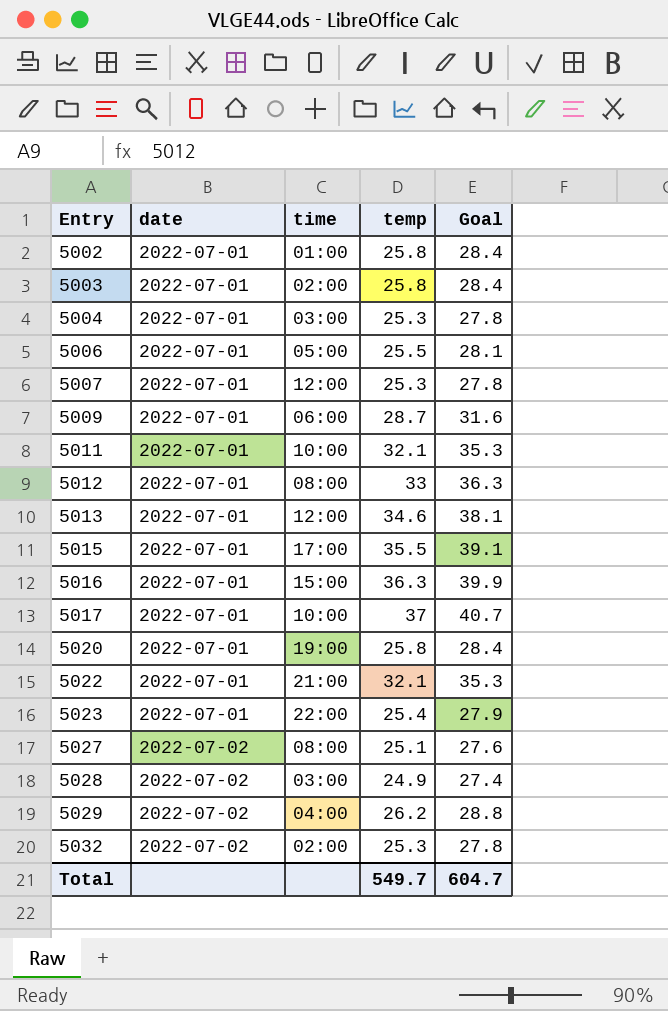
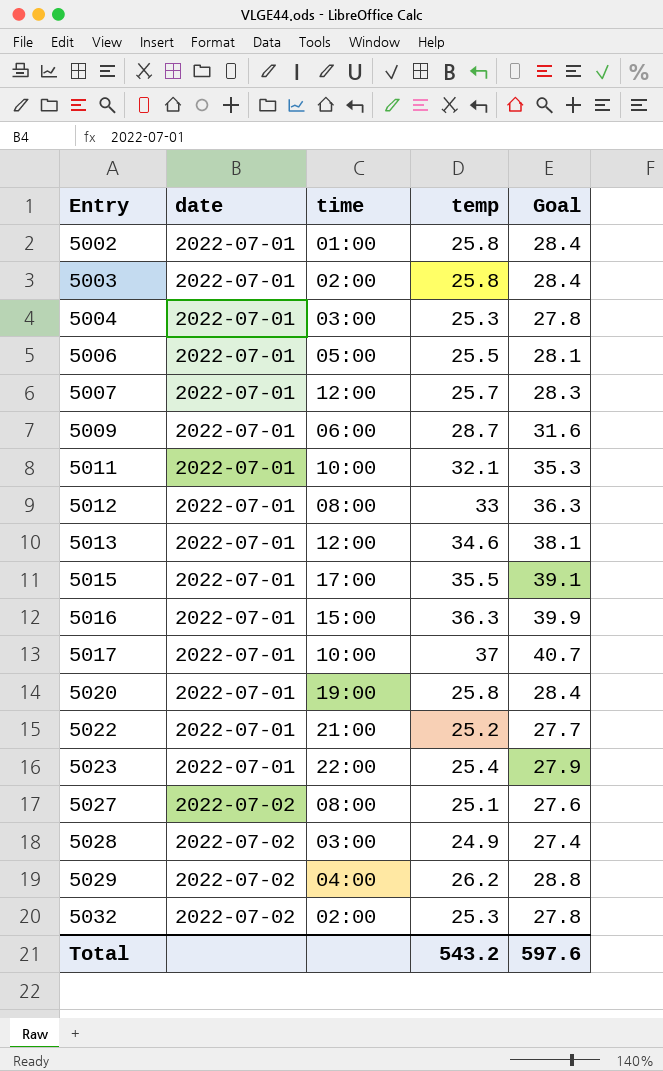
5007 | temp: 25.3 -> 25.7
5007 | Goal: 27.8 -> 28.3
5022 | temp: 32.1 -> 25.2
5022 | Goal: 35.3 -> 27.7
Total | temp: 549.7 -> 543.2
Total | Goal: 604.7 -> 597.6

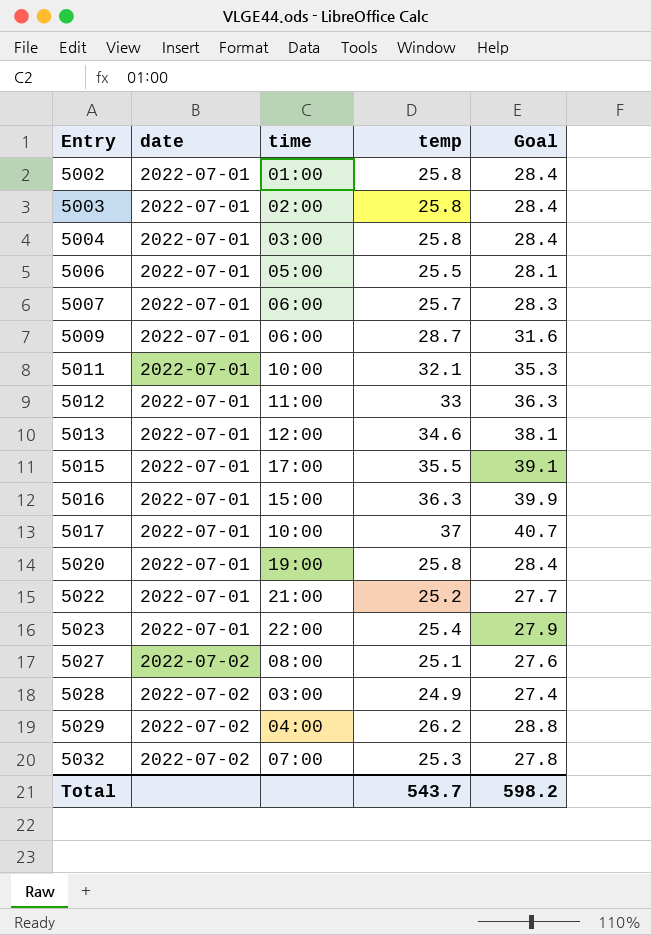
5004 | temp: 25.3 -> 25.8
5004 | Goal: 27.8 -> 28.4
5007 | time: 12:00 -> 06:00
5012 | time: 08:00 -> 11:00
5032 | time: 02:00 -> 07:00
Total | temp: 543.2 -> 543.7
Total | Goal: 597.6 -> 598.2

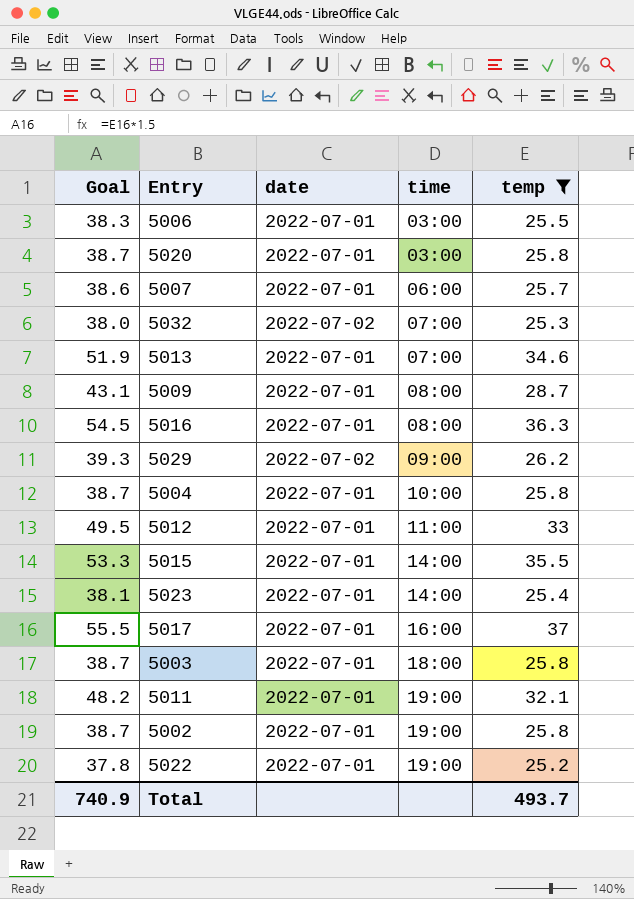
filter: none -> temp >= 25.2
row order: Entry ascending -> time ascending
column Goal | formula: [temp] * 1.1 -> [temp] * 1.5
column Goal | position: 5 -> 1
5006 | time: 05:00 -> 03:00
5020 | time: 19:00 -> 03:00
5013 | time: 12:00 -> 07:00
5009 | time: 06:00 -> 08:00
5016 | time: 15:00 -> 08:00
5029 | time: 04:00 -> 09:00
5004 | time: 03:00 -> 10:00
5015 | time: 17:00 -> 14:00
5023 | time: 22:00 -> 14:00
5017 | time: 10:00 -> 16:00
5003 | time: 02:00 -> 18:00
5011 | time: 10:00 -> 19:00
5002 | time: 01:00 -> 19:00
5022 | time: 21:00 -> 19:00
Total | Goal: 598.2 -> 740.9
Total | temp: 543.7 -> 493.7

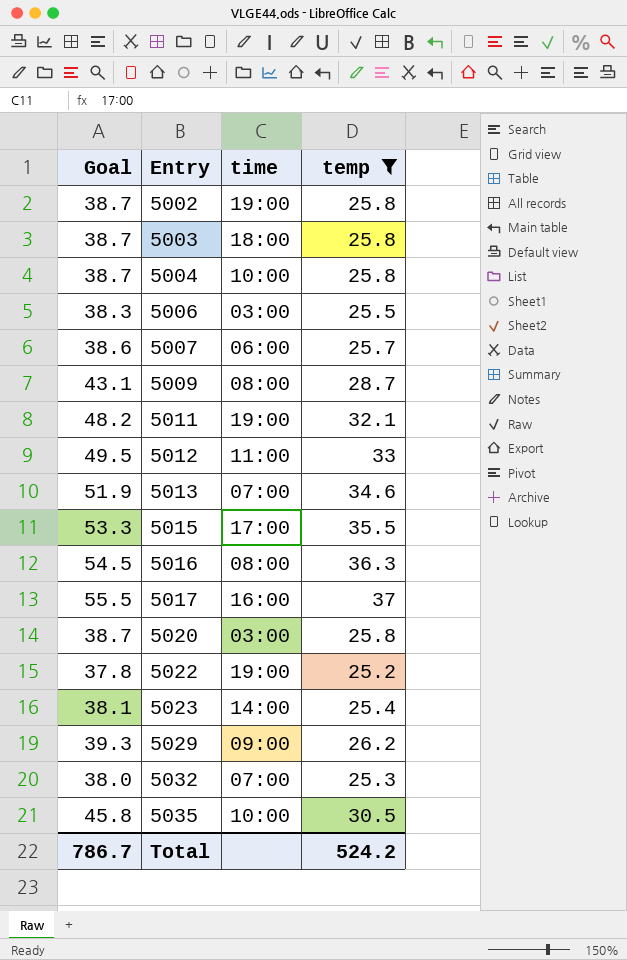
row order: time ascending -> Entry ascending
column date | position: 3 -> none
5015 | time: 14:00 -> 17:00
row 5035: none -> 45.8 | 10:00 | 30.5
Total | Goal: 740.9 -> 786.7
Total | temp: 493.7 -> 524.2

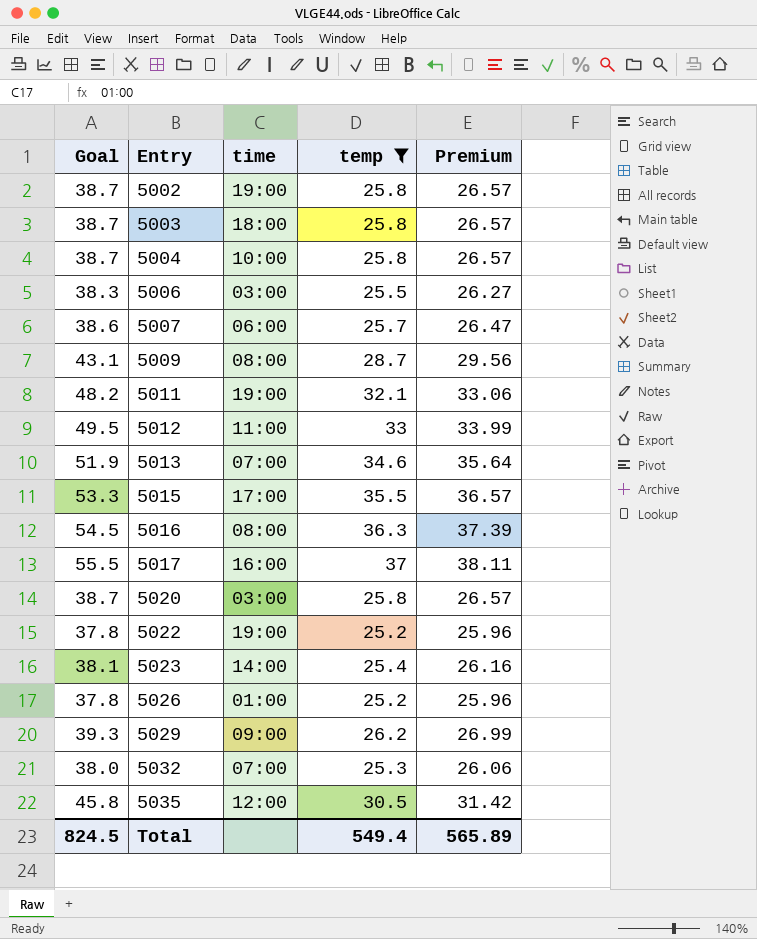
column Premium | formula: none -> [temp] * 1.03
row 5026: none -> 37.8 | 01:00 | 25.2 | 25.96
5035 | time: 10:00 -> 12:00
Total | Goal: 786.7 -> 824.5
Total | temp: 524.2 -> 549.4

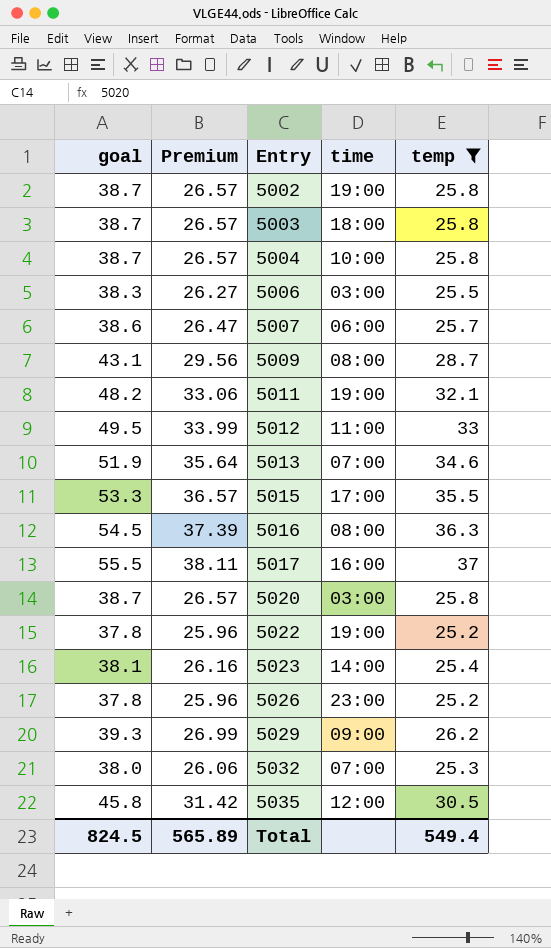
column name: Goal -> goal
column Premium | position: 5 -> 2
5026 | time: 01:00 -> 23:00

